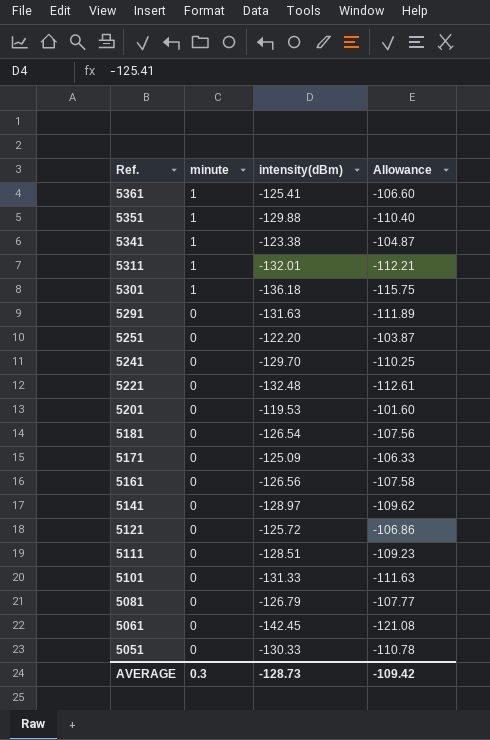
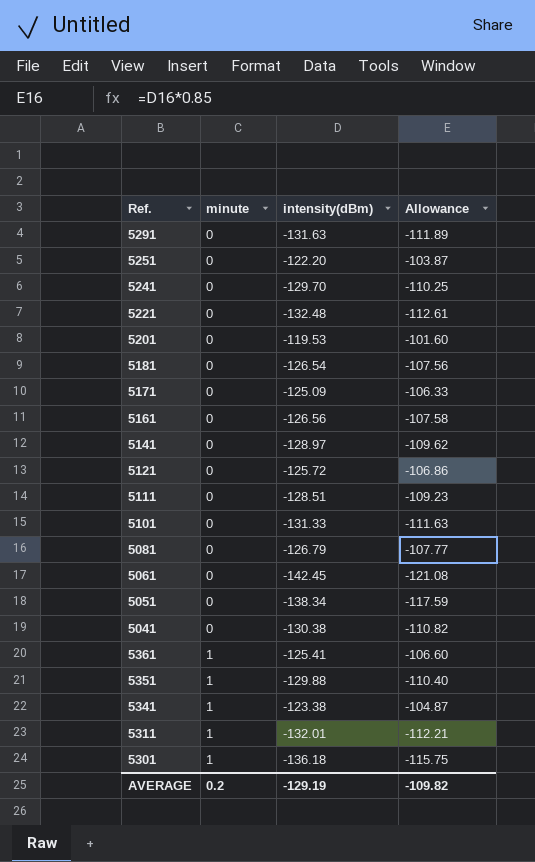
row order: Ref. descending -> minute ascending
5051 | intensity(dBm): -130.33 -> -138.34
5051 | Allowance: -110.78 -> -117.59
row 5041: none -> 0 | -130.38 | -110.82
AVERAGE | minute: 0.3 -> 0.2
AVERAGE | intensity(dBm): -128.73 -> -129.19
AVERAGE | Allowance: -109.42 -> -109.82

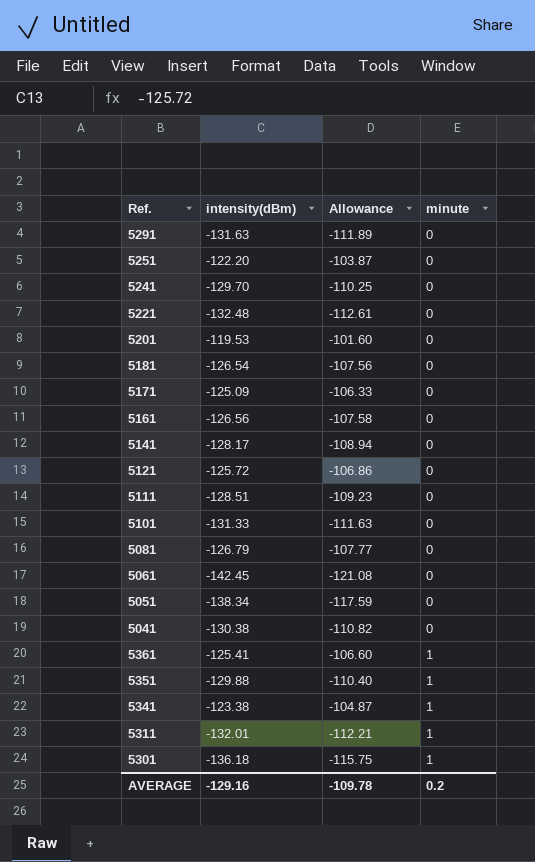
column minute | position: 2 -> 4
5141 | intensity(dBm): -128.97 -> -128.17
5141 | Allowance: -109.62 -> -108.94
AVERAGE | intensity(dBm): -129.19 -> -129.16
AVERAGE | Allowance: -109.82 -> -109.78

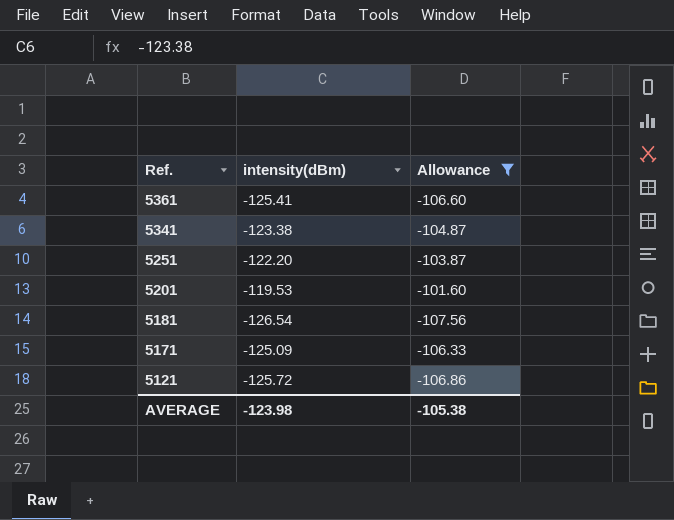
filter: none -> Allowance >= -107.56
row order: minute ascending -> Ref. descending
column minute | position: 4 -> none
AVERAGE | intensity(dBm): -129.16 -> -123.98
AVERAGE | Allowance: -109.78 -> -105.38

